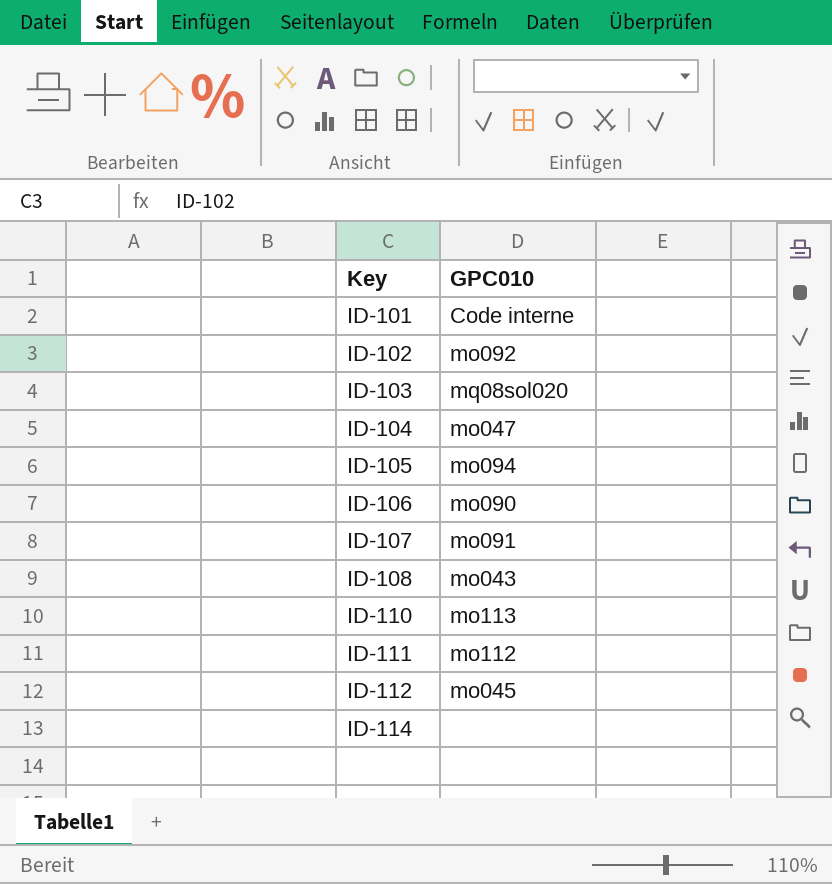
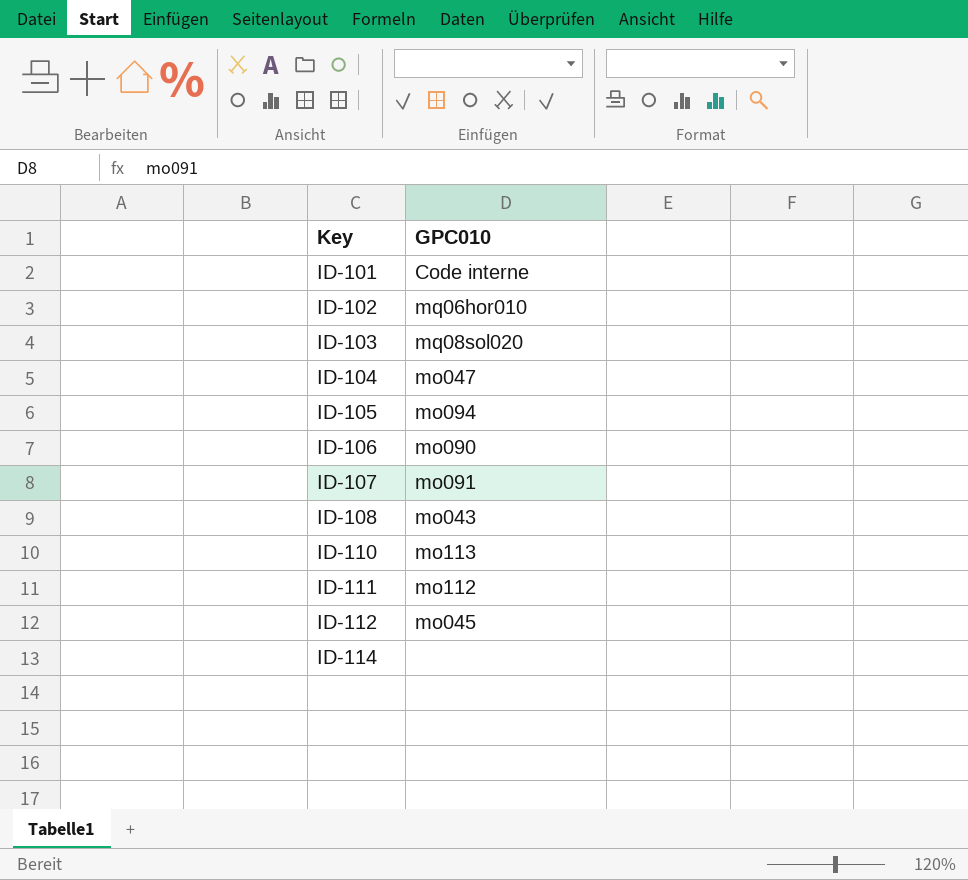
ID-102 | GPC010: mo092 -> mq06hor010

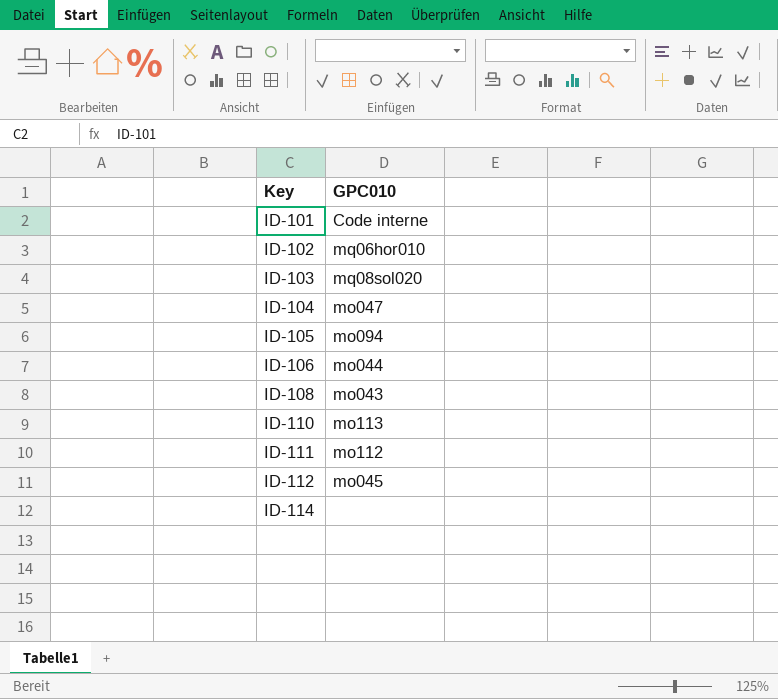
row ID-107: mo091 -> none
ID-106 | GPC010: mo090 -> mo044

